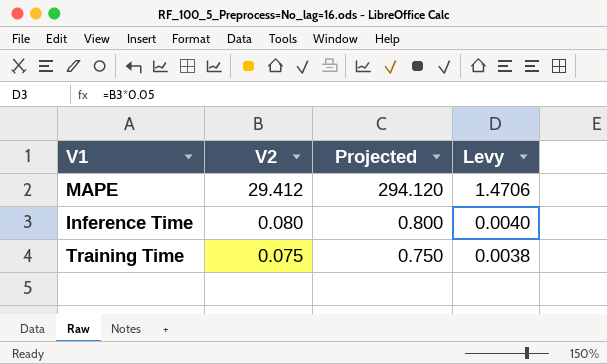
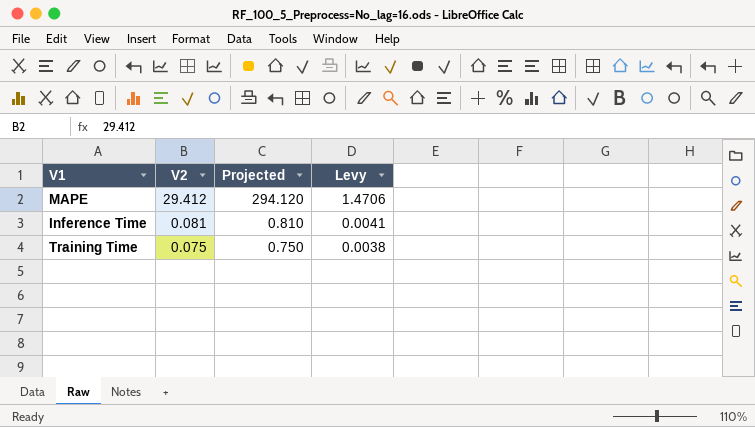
Inference Time | V2: 0.080 -> 0.081
Inference Time | Projected: 0.800 -> 0.810
Inference Time | Levy: 0.0040 -> 0.0041

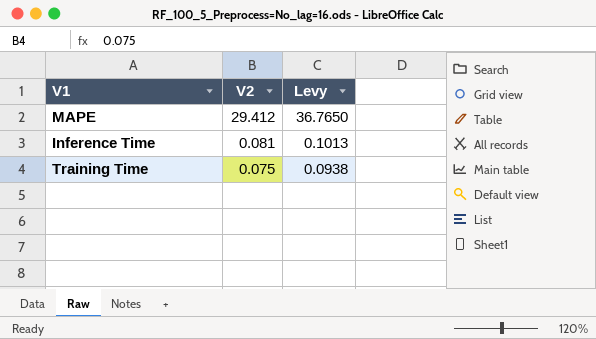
column Projected | formula: [V2] * 10 -> none
column Levy | formula: [V2] * 0.05 -> [V2] * 1.25

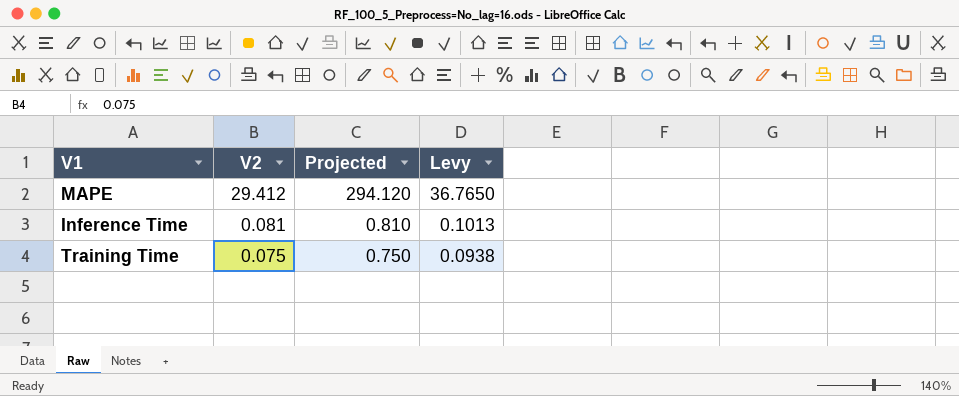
column Projected | formula: none -> [V2] * 10

